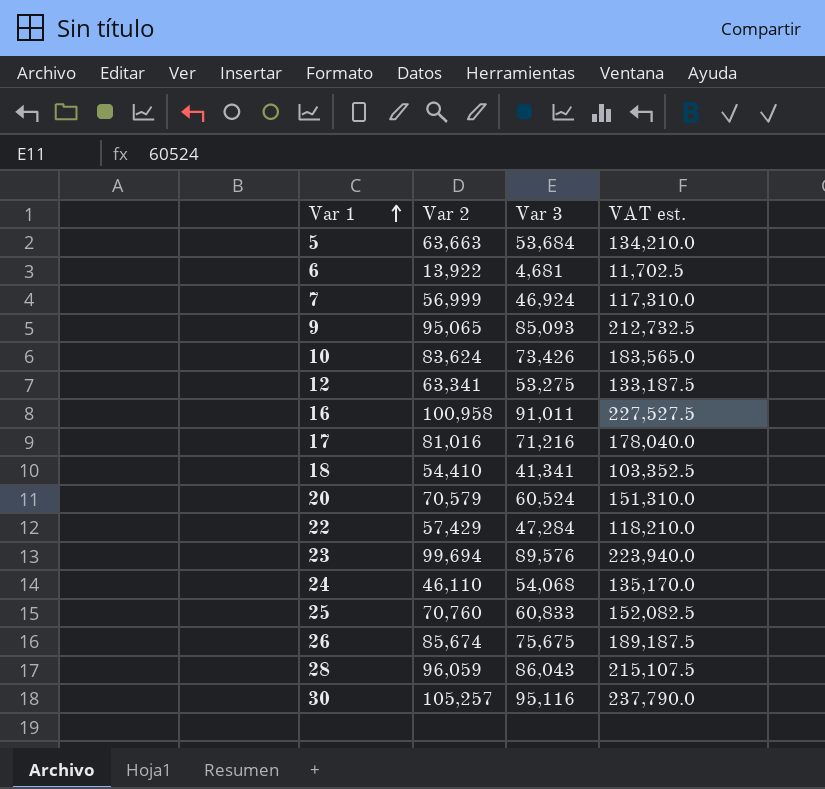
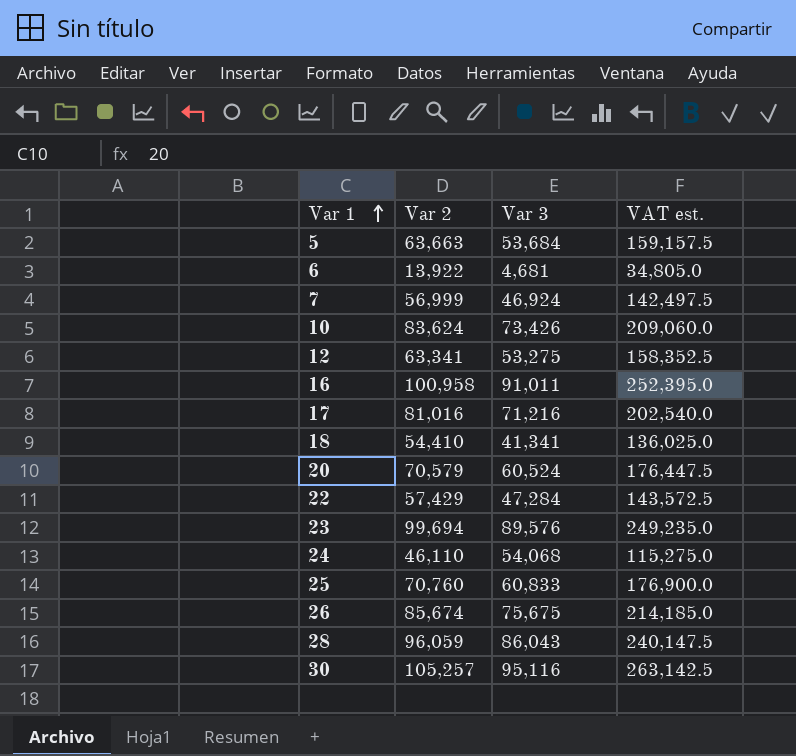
column VAT est. | formula: [Var 3] * 2.5 -> [Var 2] * 2.5
row 9: 95,065 | 85,093 | 212,732.5 -> none

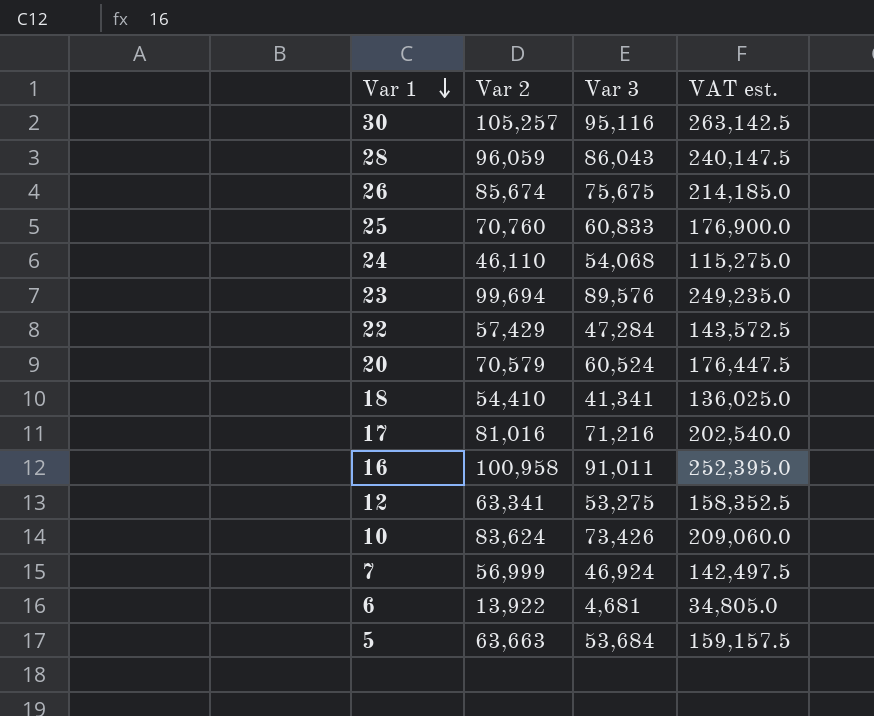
row order: Var 1 ascending -> Var 1 descending

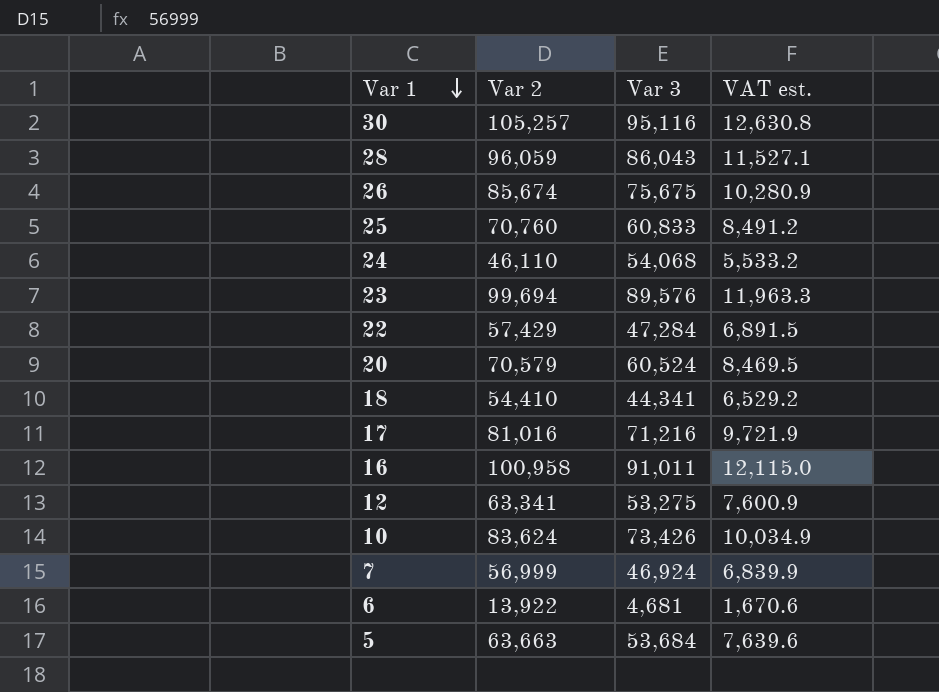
column VAT est. | formula: [Var 2] * 2.5 -> [Var 2] * 0.12
18 | Var 3: 41,341 -> 44,341

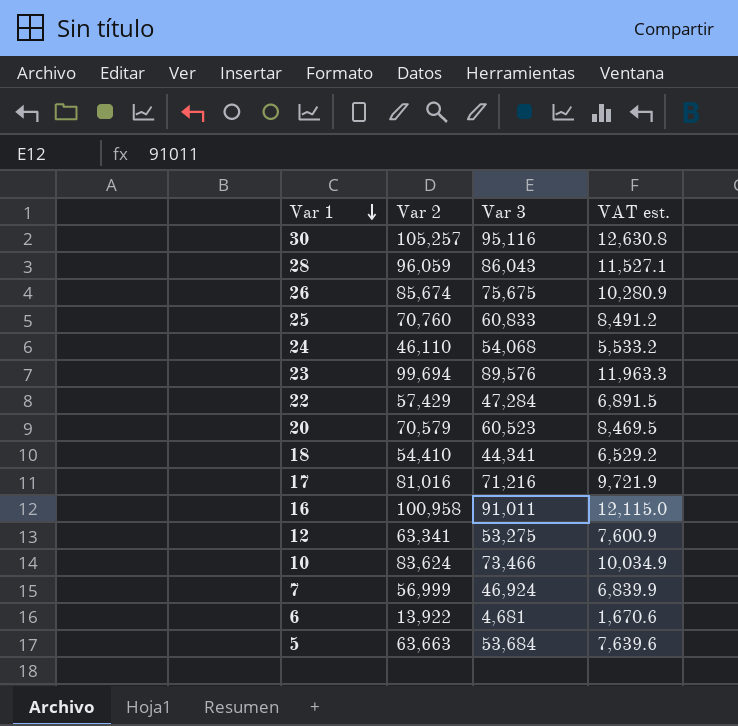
20 | Var 3: 60,524 -> 60,523
10 | Var 3: 73,426 -> 73,466

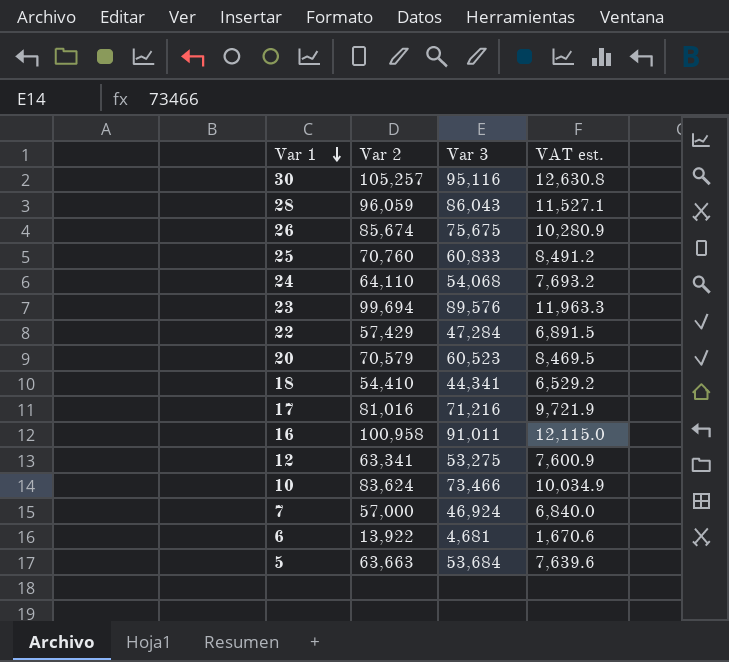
24 | Var 2: 46,110 -> 64,110
24 | VAT est.: 5,533.2 -> 7,693.2
7 | Var 2: 56,999 -> 57,000
7 | VAT est.: 6,839.9 -> 6,840.0

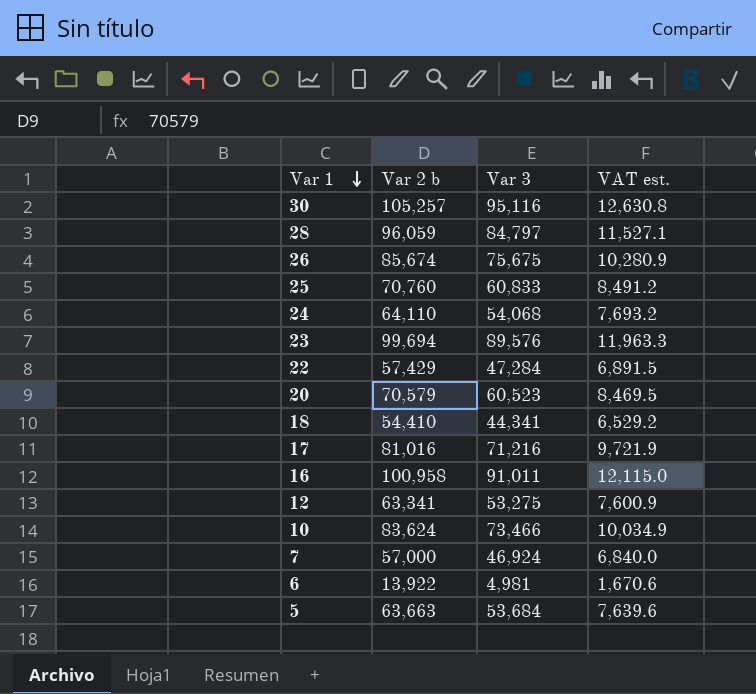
column name: Var 2 -> Var 2 b
28 | Var 3: 86,043 -> 84,797
6 | Var 3: 4,681 -> 4,981

